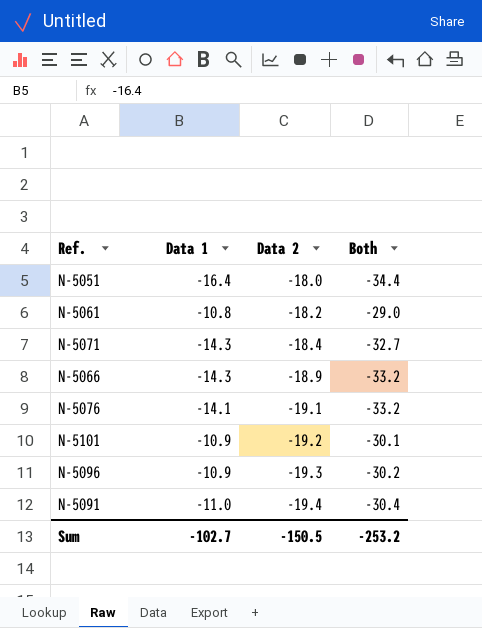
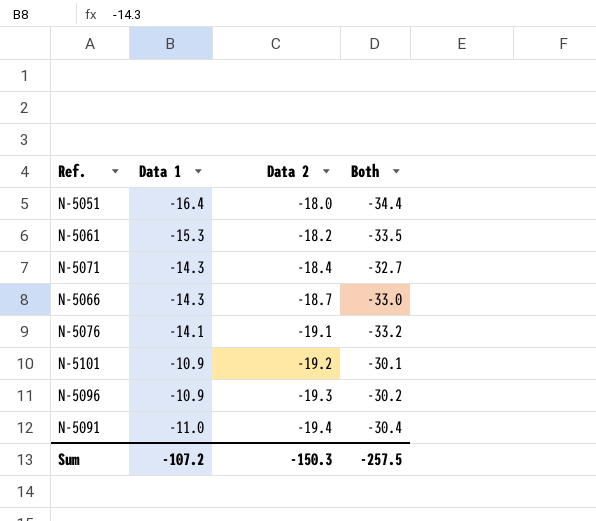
N-5061 | Data 1: -10.8 -> -15.3
N-5061 | Both: -29.0 -> -33.5
N-5066 | Data 2: -18.9 -> -18.7
N-5066 | Both: -33.2 -> -33.0
Sum | Data 1: -102.7 -> -107.2
Sum | Data 2: -150.5 -> -150.3
Sum | Both: -253.2 -> -257.5

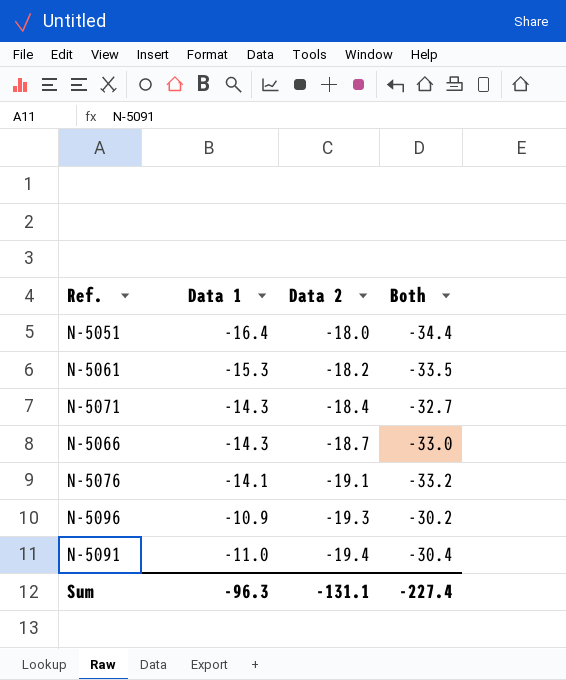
row N-5101: -10.9 | -19.2 | -30.1 -> none
Sum | Data 1: -107.2 -> -96.3
Sum | Data 2: -150.3 -> -131.1
Sum | Both: -257.5 -> -227.4

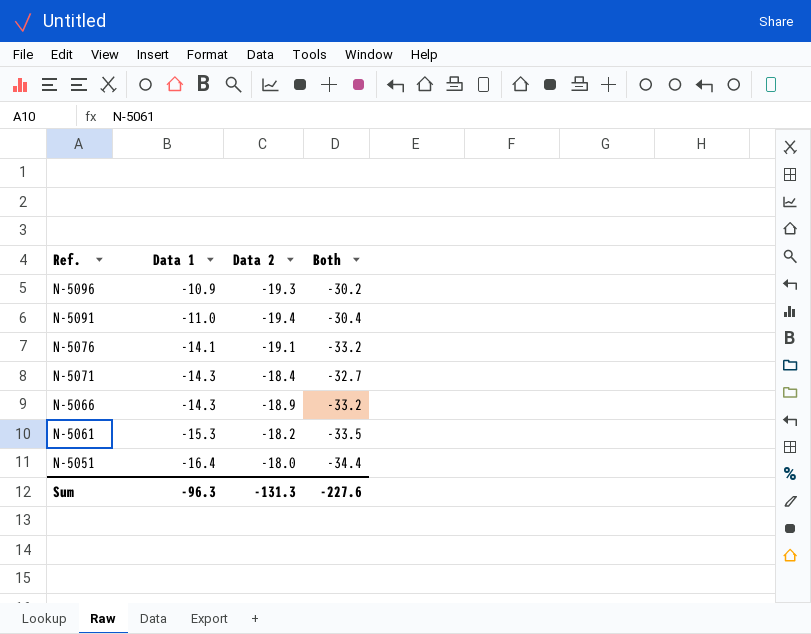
row order: Data 2 descending -> Ref. descending
N-5066 | Data 2: -18.7 -> -18.9
N-5066 | Both: -33.0 -> -33.2
Sum | Data 2: -131.1 -> -131.3
Sum | Both: -227.4 -> -227.6

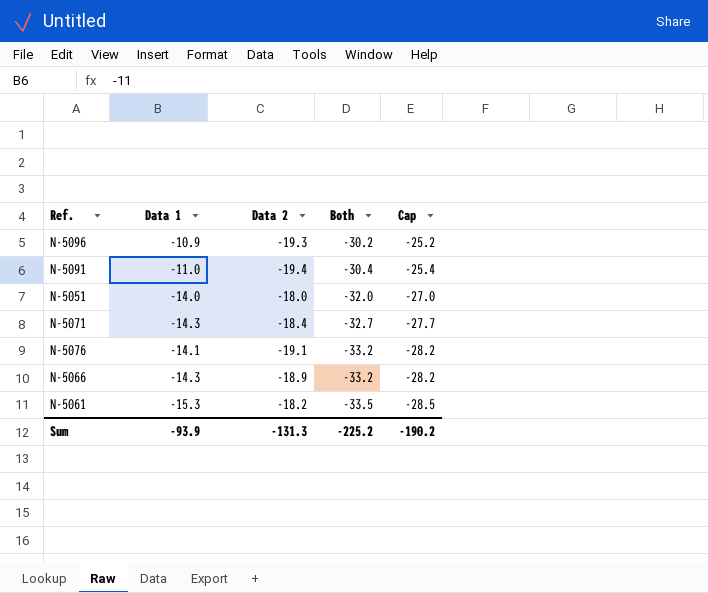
row order: Ref. descending -> Both descending
column Cap | formula: none -> [Both] + 5
N-5051 | Data 1: -16.4 -> -14.0
N-5051 | Both: -34.4 -> -32.0
Sum | Data 1: -96.3 -> -93.9
Sum | Both: -227.6 -> -225.2

